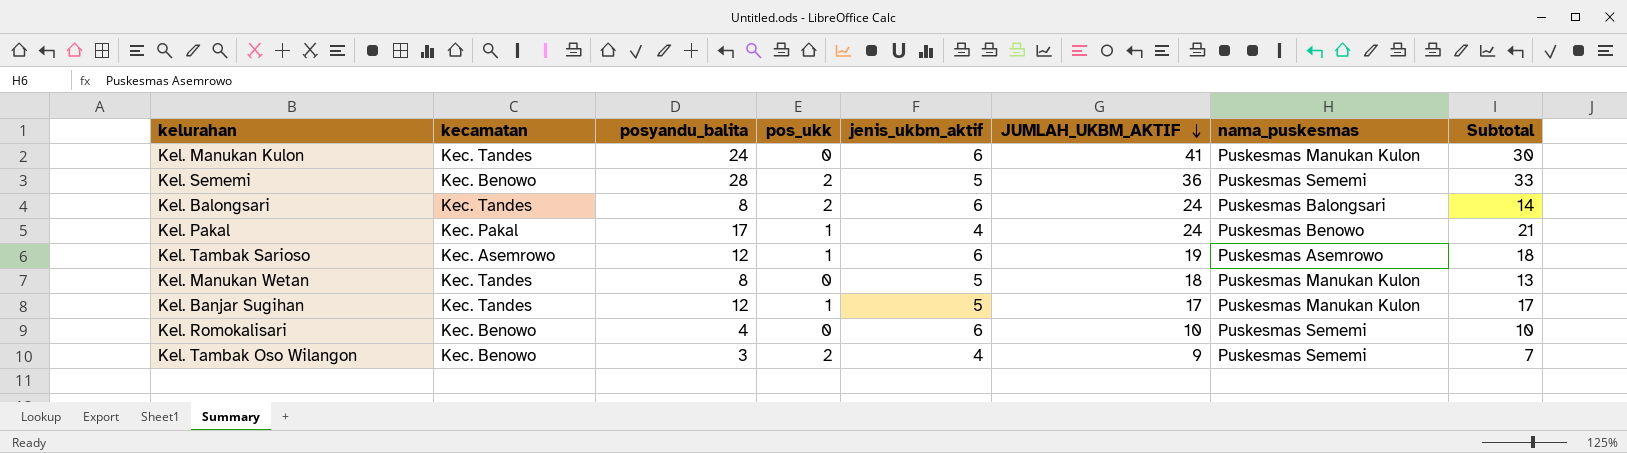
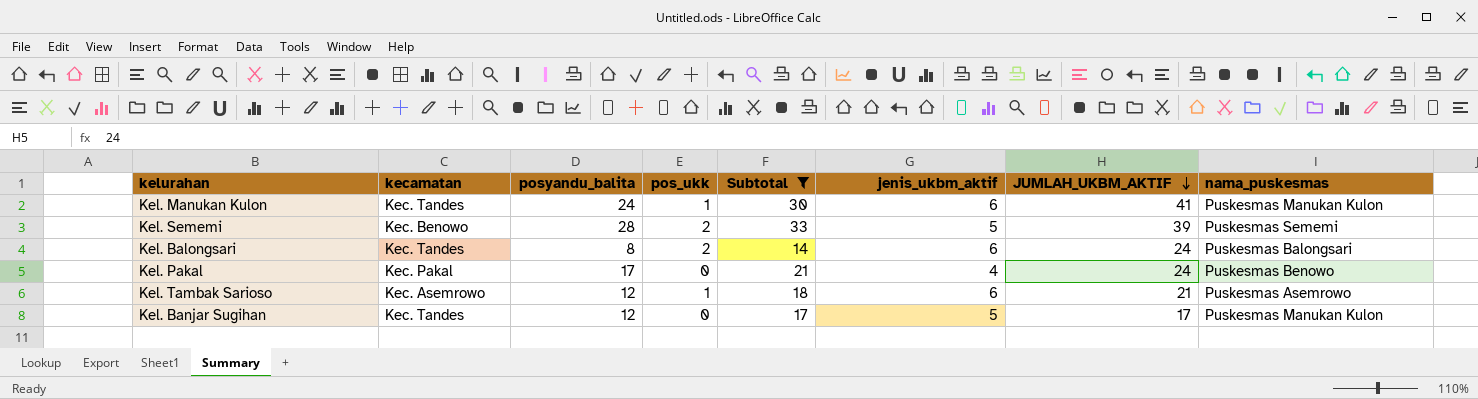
filter: none -> Subtotal >= 14
column Subtotal | position: 8 -> 5
Kel. Manukan Kulon | pos_ukk: 0 -> 1
Kel. Sememi | JUMLAH_UKBM_AKTIF: 36 -> 39
Kel. Pakal | pos_ukk: 1 -> 0
Kel. Tambak Sarioso | JUMLAH_UKBM_AKTIF: 19 -> 21
Kel. Banjar Sugihan | pos_ukk: 1 -> 0

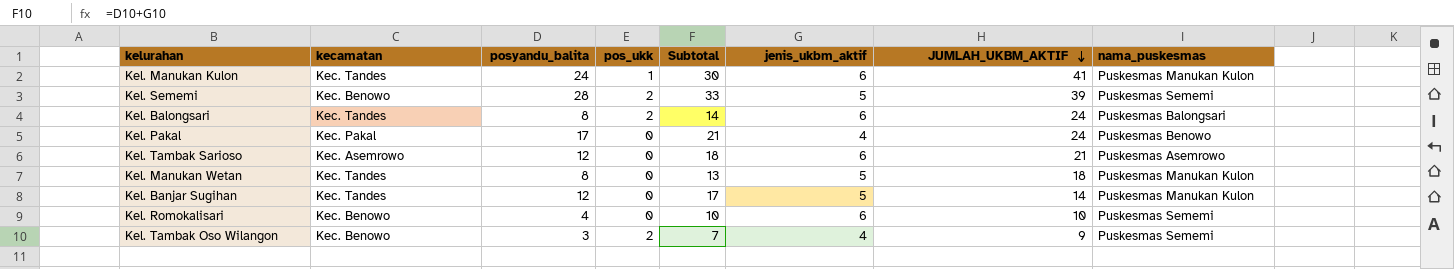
filter: Subtotal >= 14 -> none
Kel. Tambak Sarioso | pos_ukk: 1 -> 0
Kel. Banjar Sugihan | JUMLAH_UKBM_AKTIF: 17 -> 14

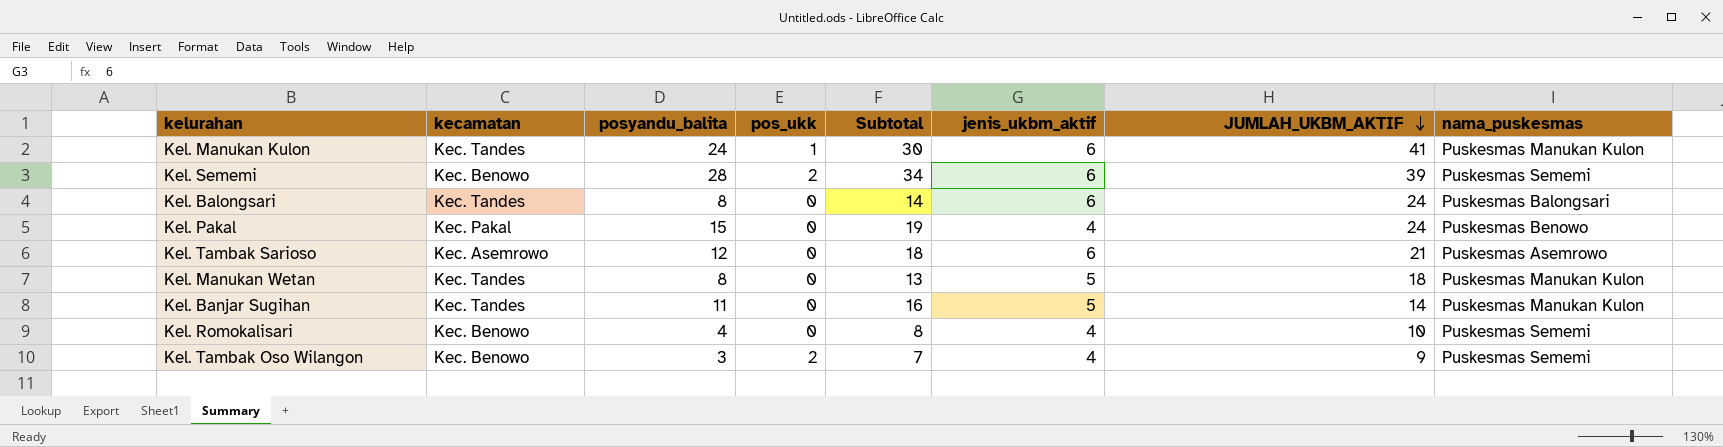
Kel. Sememi | Subtotal: 33 -> 34
Kel. Sememi | jenis_ukbm_aktif: 5 -> 6
Kel. Balongsari | pos_ukk: 2 -> 0
Kel. Pakal | posyandu_balita: 17 -> 15
Kel. Pakal | Subtotal: 21 -> 19
Kel. Banjar Sugihan | posyandu_balita: 12 -> 11
Kel. Banjar Sugihan | Subtotal: 17 -> 16
Kel. Romokalisari | Subtotal: 10 -> 8
Kel. Romokalisari | jenis_ukbm_aktif: 6 -> 4

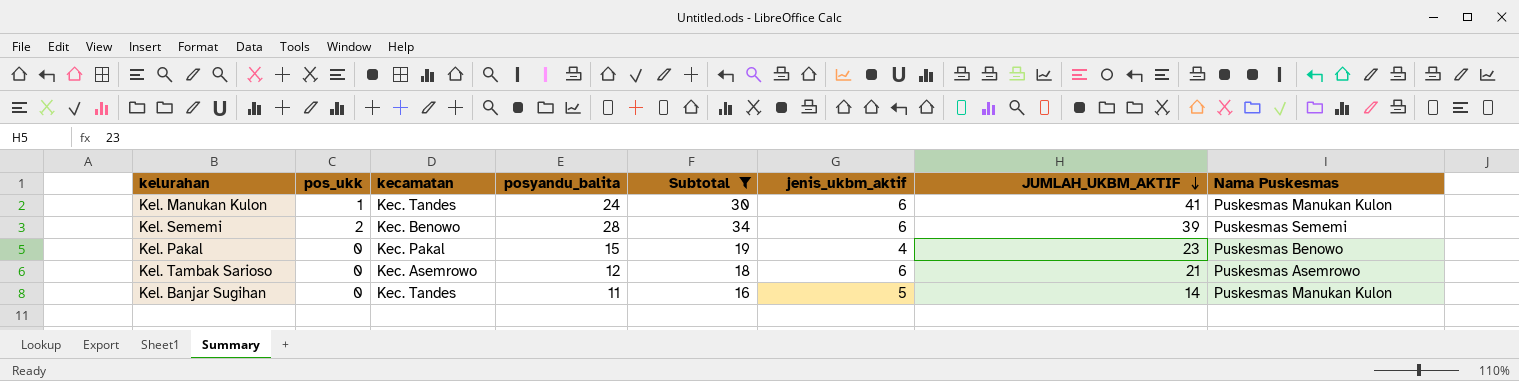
filter: none -> Subtotal >= 16
column pos_ukk | position: 4 -> 2
column name: nama_puskesmas -> Nama Puskesmas
Kel. Pakal | JUMLAH_UKBM_AKTIF: 24 -> 23

